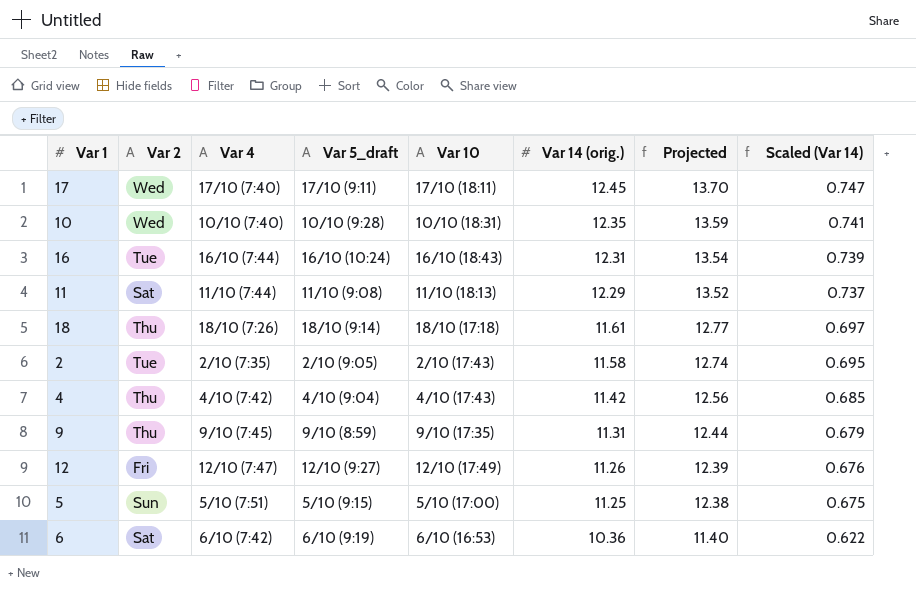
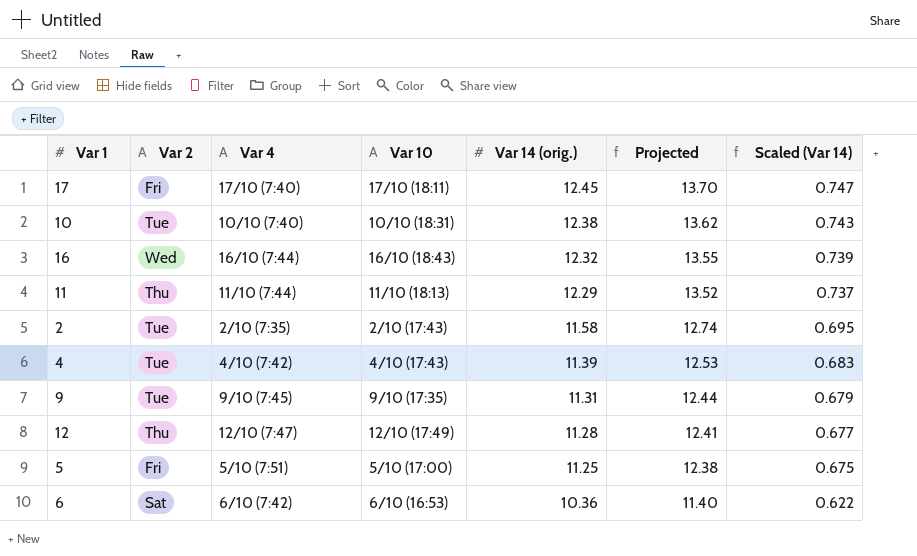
column Var 5_draft | position: 4 -> none
row 18: Thu | 18/10 (7:26) | 18/10 (9:14) | 18/10 (17:18) | 11.61 | 12.77 | 0.697 -> none
17 | Var 2: Wed -> Fri
10 | Var 2: Wed -> Tue
10 | Var 14 (orig.): 12.35 -> 12.38
10 | Projected: 13.59 -> 13.62
10 | Scaled (Var 14): 0.741 -> 0.743
16 | Var 2: Tue -> Wed
16 | Var 14 (orig.): 12.31 -> 12.32
16 | Projected: 13.54 -> 13.55
11 | Var 2: Sat -> Thu
4 | Var 2: Thu -> Tue
4 | Var 14 (orig.): 11.42 -> 11.39
4 | Projected: 12.56 -> 12.53
4 | Scaled (Var 14): 0.685 -> 0.683
9 | Var 2: Thu -> Tue
12 | Var 2: Fri -> Thu
12 | Var 14 (orig.): 11.26 -> 11.28
12 | Projected: 12.39 -> 12.41
12 | Scaled (Var 14): 0.676 -> 0.677
5 | Var 2: Sun -> Fri

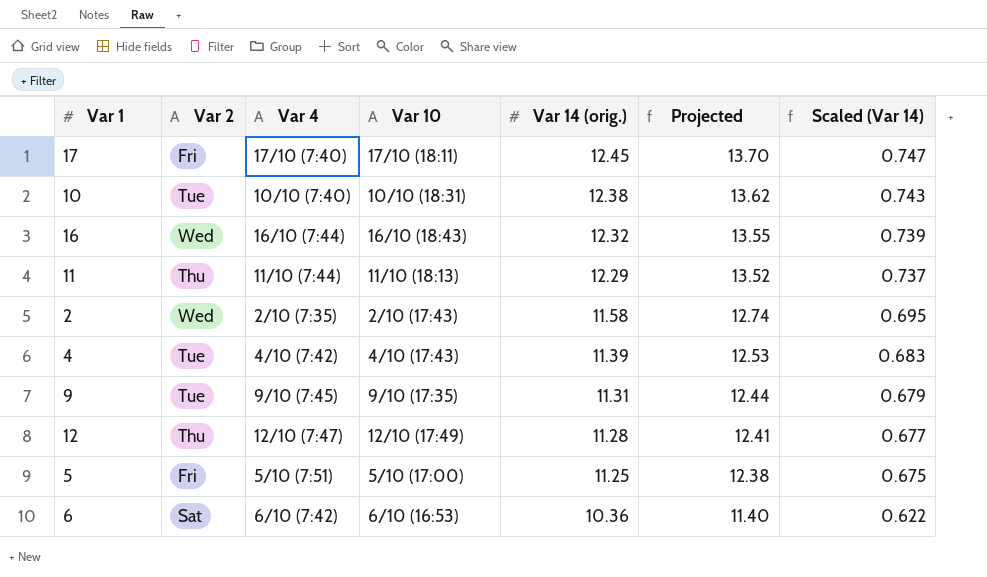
2 | Var 2: Tue -> Wed

